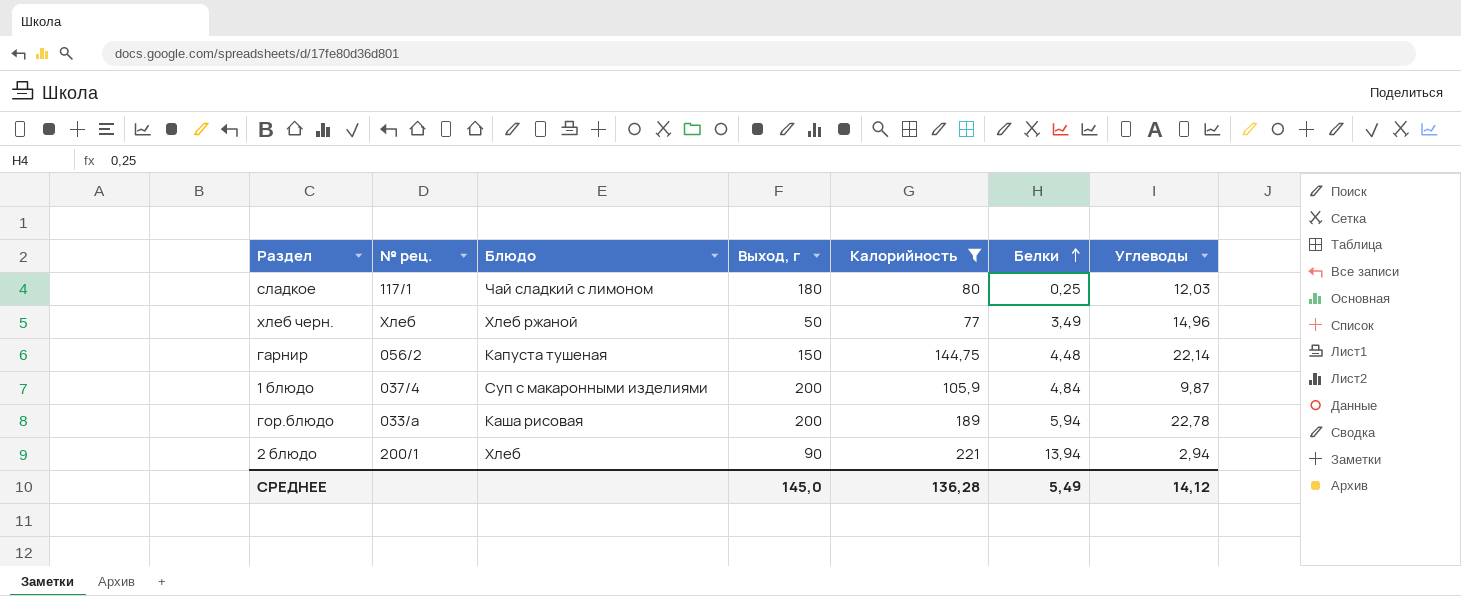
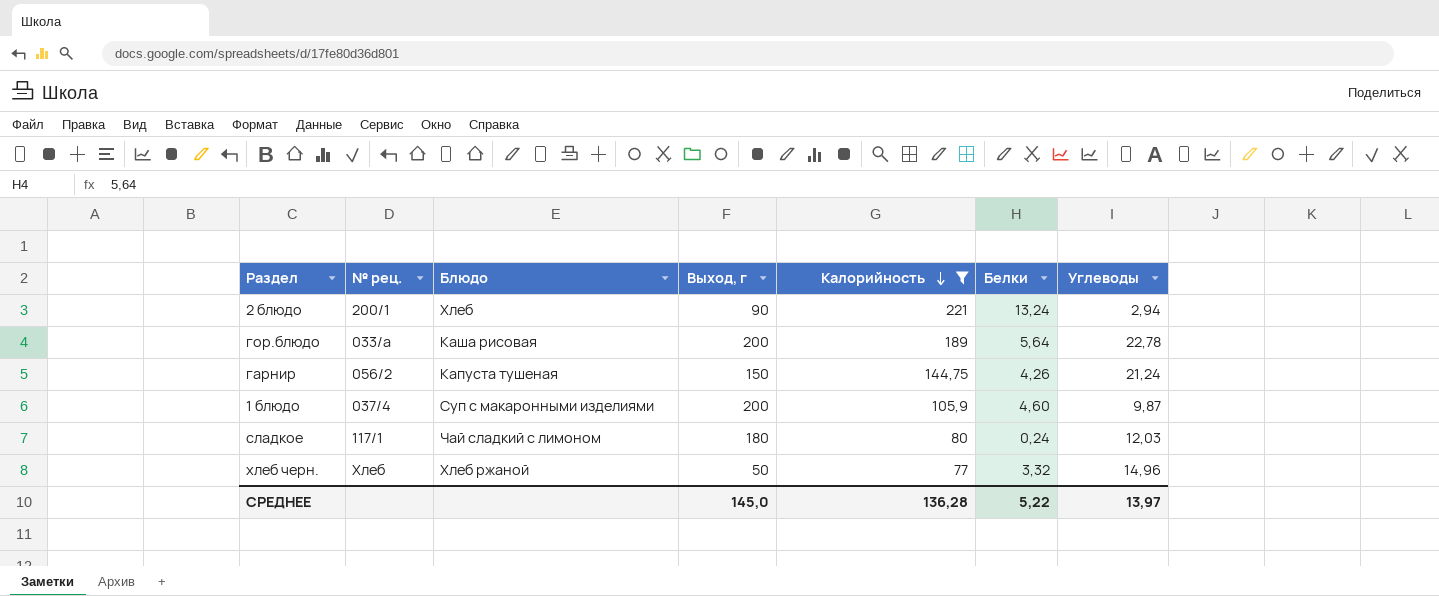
row order: Белки ascending -> Калорийность descending
2 блюдо | Белки: 13,94 -> 13,24
гор.блюдо | Белки: 5,94 -> 5,64
гарнир | Белки: 4,48 -> 4,26
гарнир | Углеводы: 22,14 -> 21,24
1 блюдо | Белки: 4,84 -> 4,60
сладкое | Белки: 0,25 -> 0,24
хлеб черн. | Белки: 3,49 -> 3,32
СРЕДНЕЕ | Белки: 5,49 -> 5,22
СРЕДНЕЕ | Углеводы: 14,12 -> 13,97

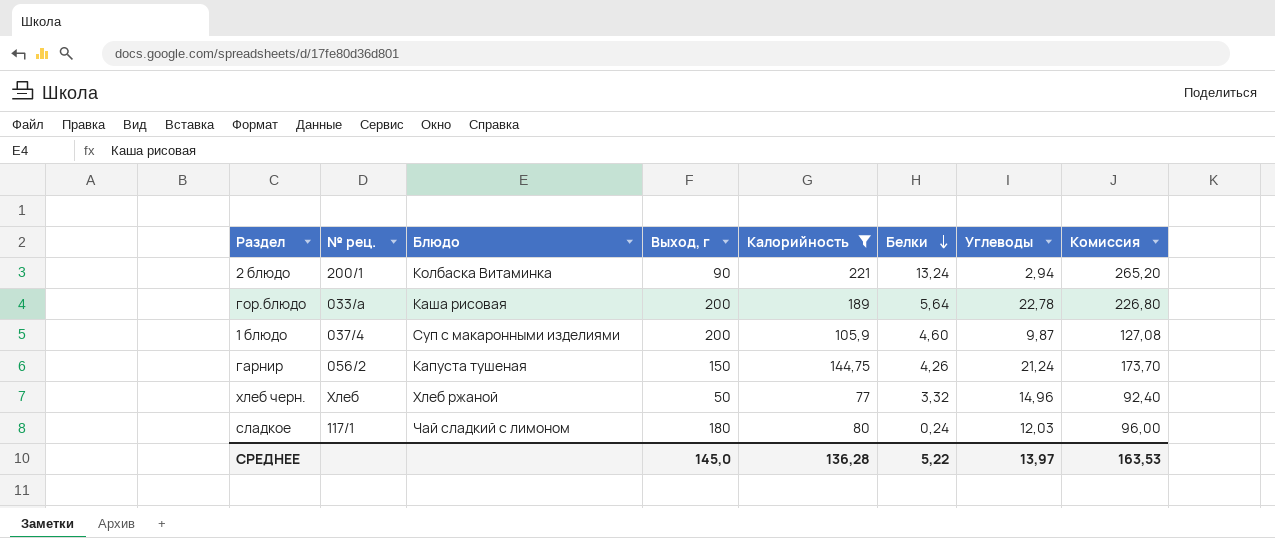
row order: Калорийность descending -> Белки descending
column Комиссия | formula: none -> [Калорийность] * 1,2
2 блюдо | Блюдо: Хлеб -> Колбаска Витаминка

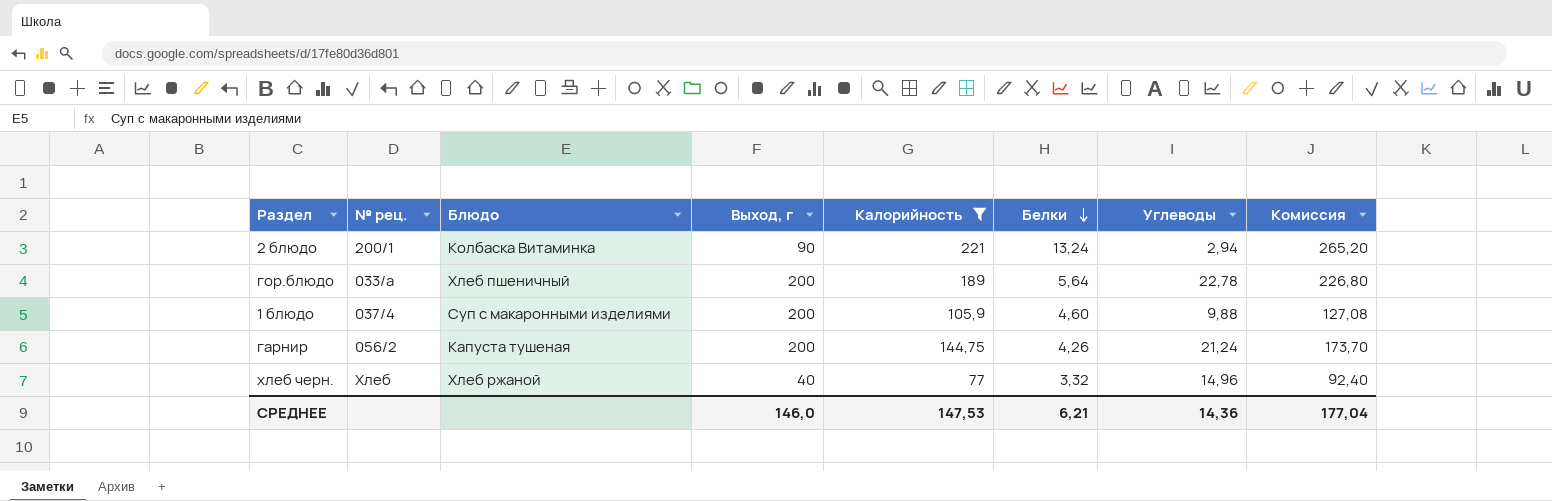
row сладкое: 117/1 | Чай сладкий с лимоном | 180 | 80 | 0,24 | 12,03 | 96,00 -> none
гор.блюдо | Блюдо: Каша рисовая -> Хлеб пшеничный
1 блюдо | Углеводы: 9,87 -> 9,88
гарнир | Выход, г: 150 -> 200
хлеб черн. | Выход, г: 50 -> 40
СРЕДНЕЕ | Выход, г: 145,0 -> 146,0
СРЕДНЕЕ | Калорийность: 136,28 -> 147,53
СРЕДНЕЕ | Белки: 5,22 -> 6,21
СРЕДНЕЕ | Углеводы: 13,97 -> 14,36
СРЕДНЕЕ | Комиссия: 163,53 -> 177,04

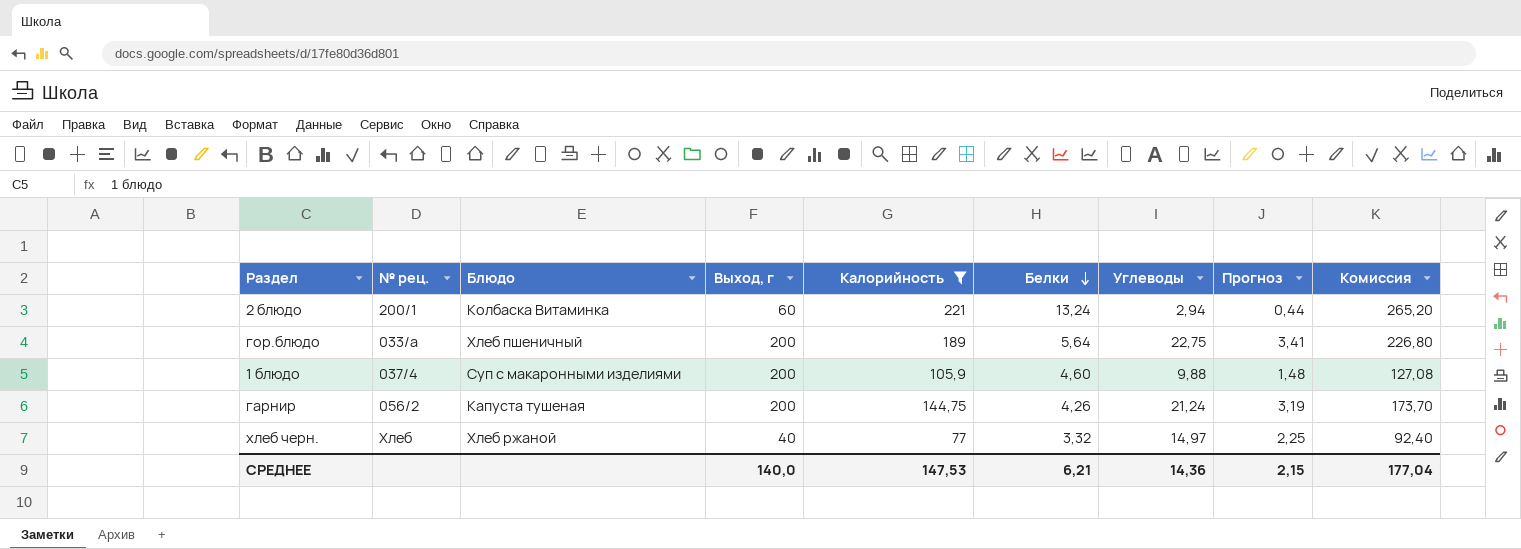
column Прогноз | formula: none -> [Углеводы] * 0,15
2 блюдо | Выход, г: 90 -> 60
гор.блюдо | Углеводы: 22,78 -> 22,75
хлеб черн. | Углеводы: 14,96 -> 14,97
СРЕДНЕЕ | Выход, г: 146,0 -> 140,0

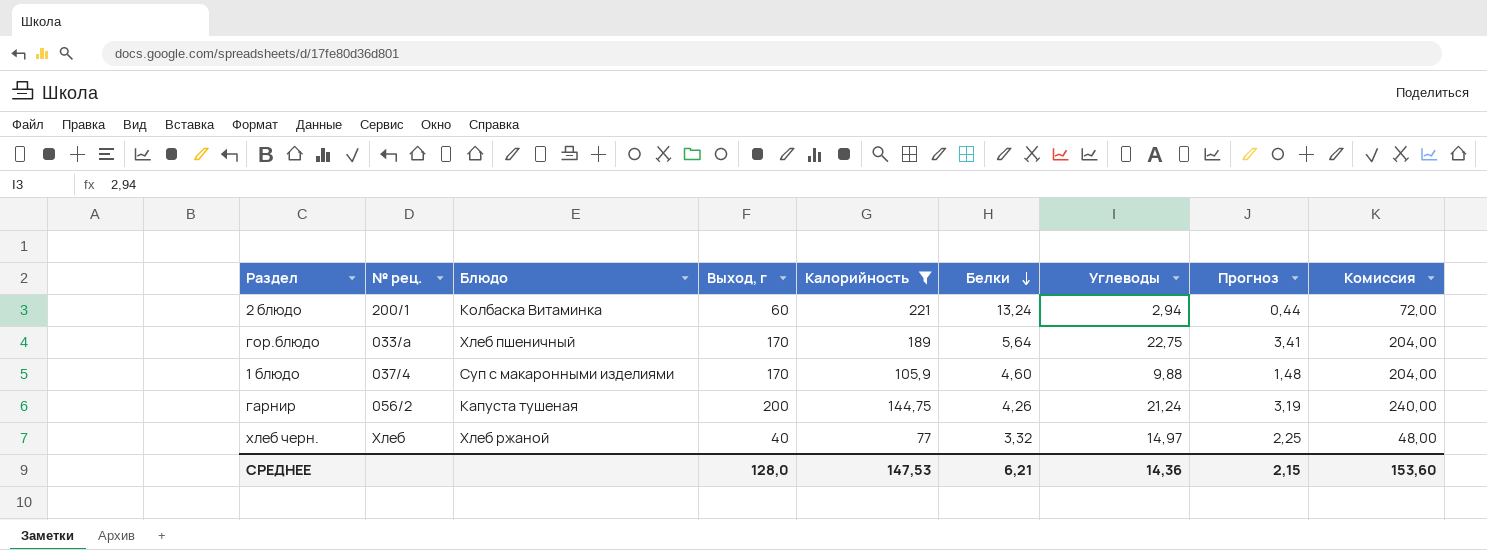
column Комиссия | formula: [Калорийность] * 1,2 -> [Выход, г] * 1,2
гор.блюдо | Выход, г: 200 -> 170
1 блюдо | Выход, г: 200 -> 170
СРЕДНЕЕ | Выход, г: 140,0 -> 128,0
СРЕДНЕЕ | Комиссия: 177,04 -> 153,60

